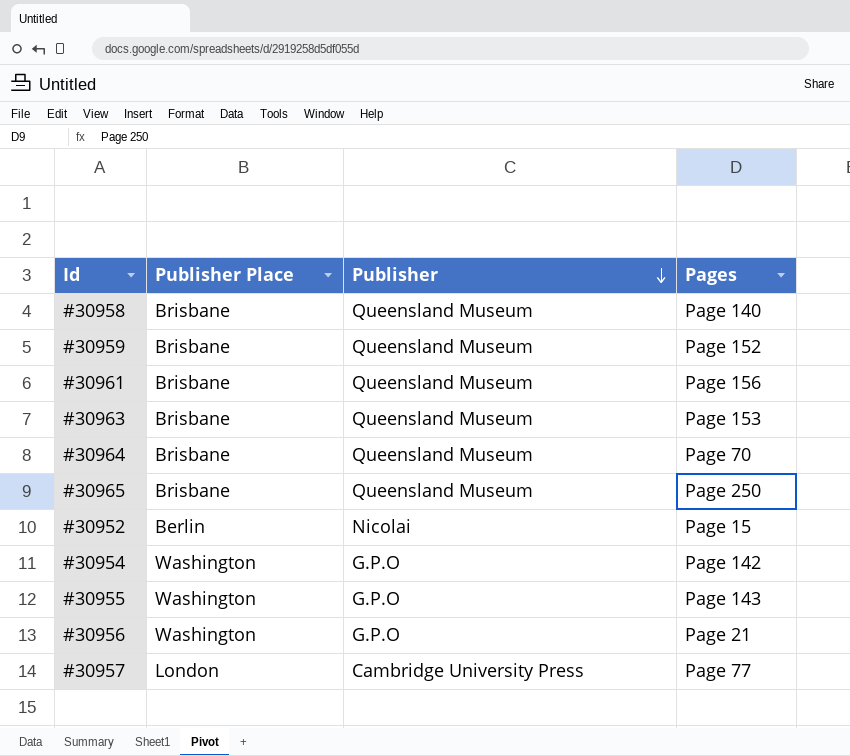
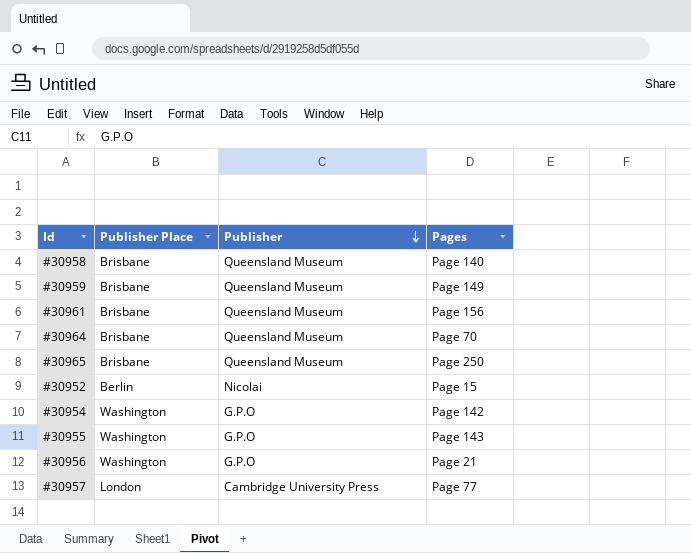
row #30963: Brisbane | Queensland Museum | Page 153 -> none
#30959 | Pages: Page 152 -> Page 149

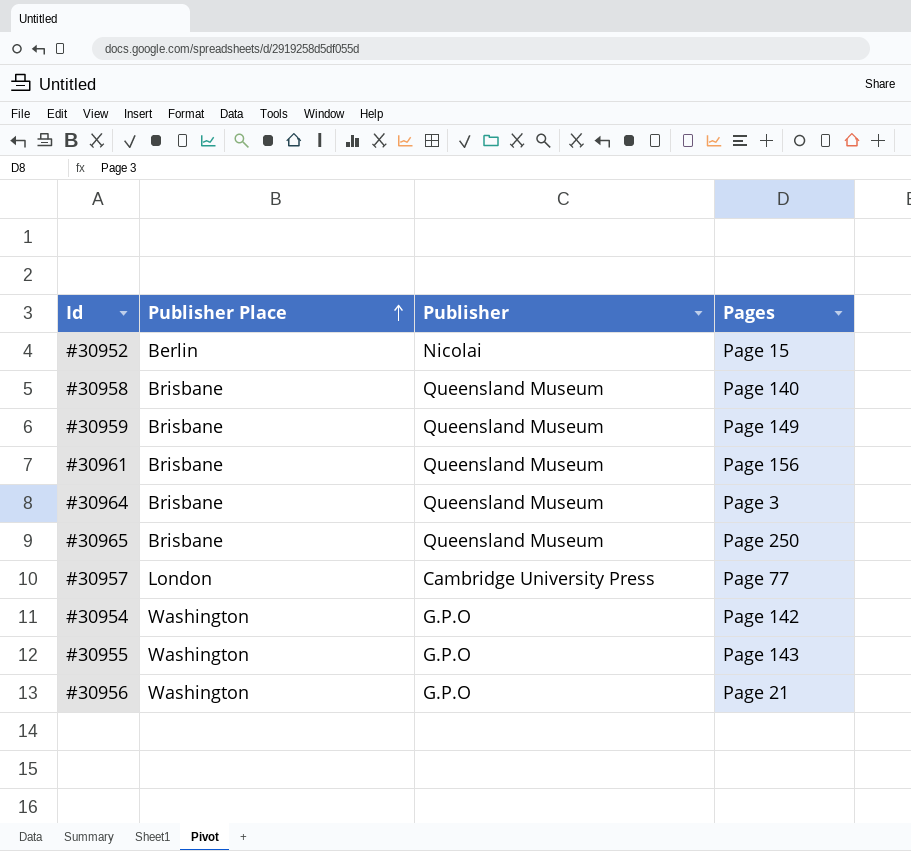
row order: Publisher descending -> Publisher Place ascending
#30964 | Pages: Page 70 -> Page 3

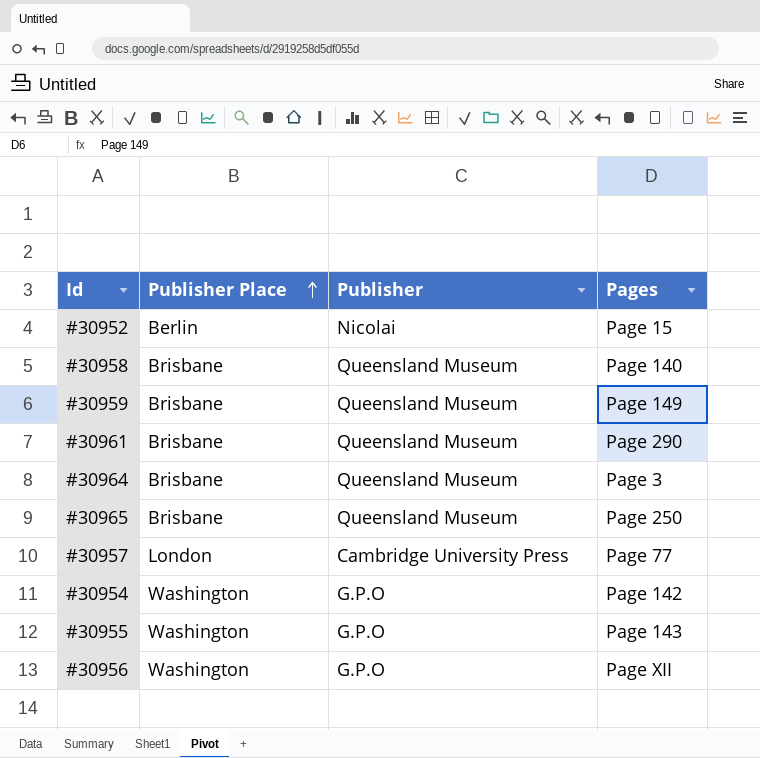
#30961 | Pages: Page 156 -> Page 290
#30956 | Pages: Page 21 -> Page XII

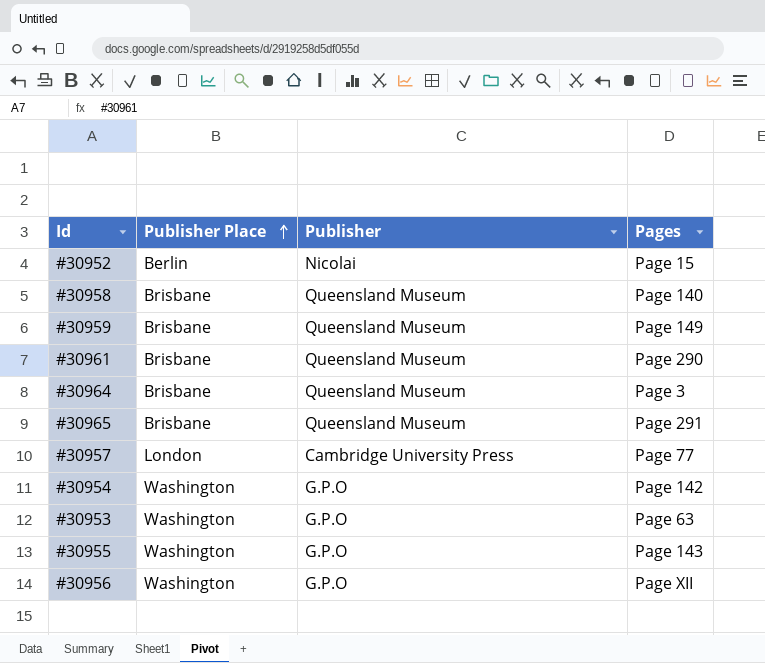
#30965 | Pages: Page 250 -> Page 291
row #30953: none -> Washington | G.P.O | Page 63

